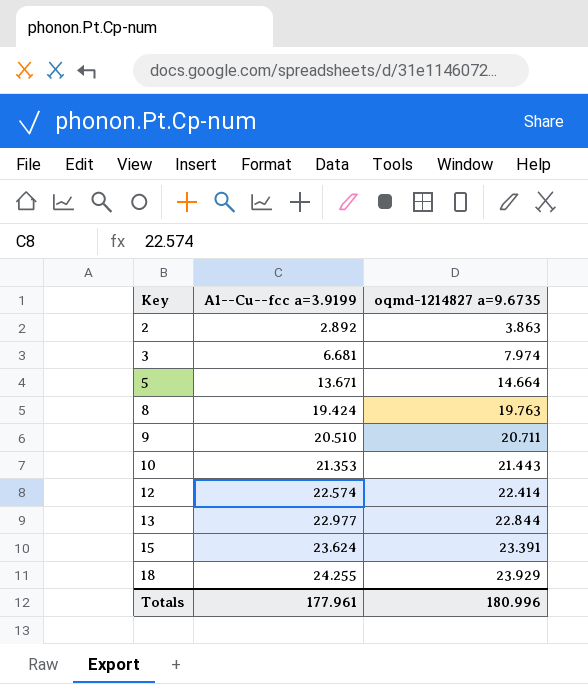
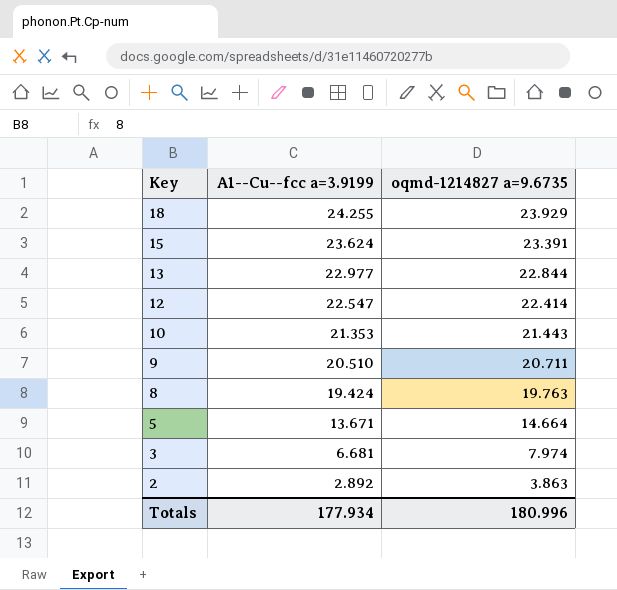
row order: Key ascending -> Key descending
12 | A1--Cu--fcc a=3.9199: 22.574 -> 22.547
Totals | A1--Cu--fcc a=3.9199: 177.961 -> 177.934

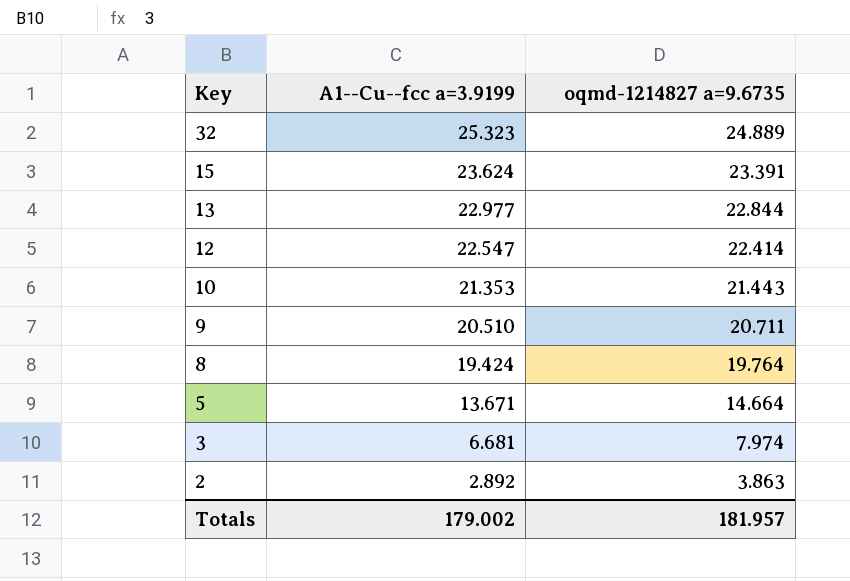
row 18: 24.255 | 23.929 -> none
row 32: none -> 25.323 | 24.889
8 | oqmd-1214827 a=9.6735: 19.763 -> 19.764
Totals | A1--Cu--fcc a=3.9199: 177.934 -> 179.002
Totals | oqmd-1214827 a=9.6735: 180.996 -> 181.957

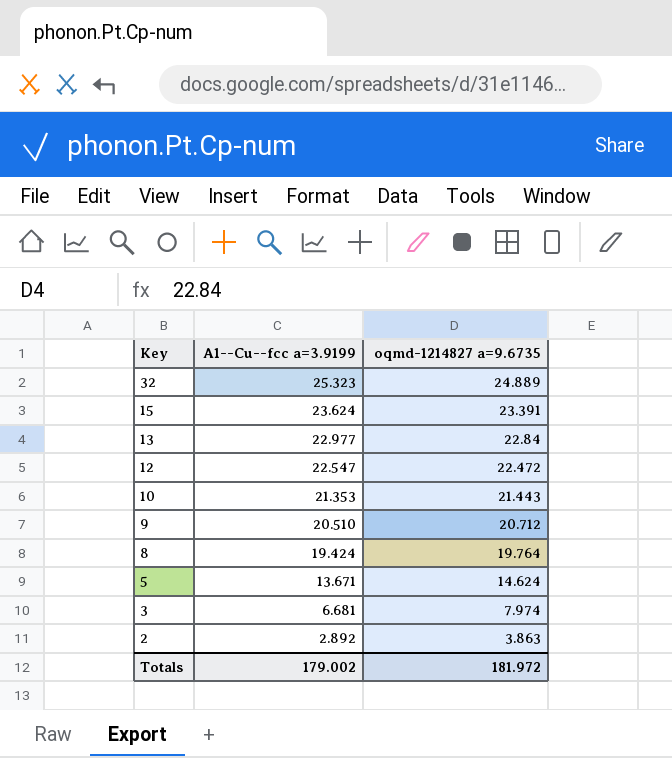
13 | oqmd-1214827 a=9.6735: 22.844 -> 22.84
12 | oqmd-1214827 a=9.6735: 22.414 -> 22.472
9 | oqmd-1214827 a=9.6735: 20.711 -> 20.712
5 | oqmd-1214827 a=9.6735: 14.664 -> 14.624
Totals | oqmd-1214827 a=9.6735: 181.957 -> 181.972

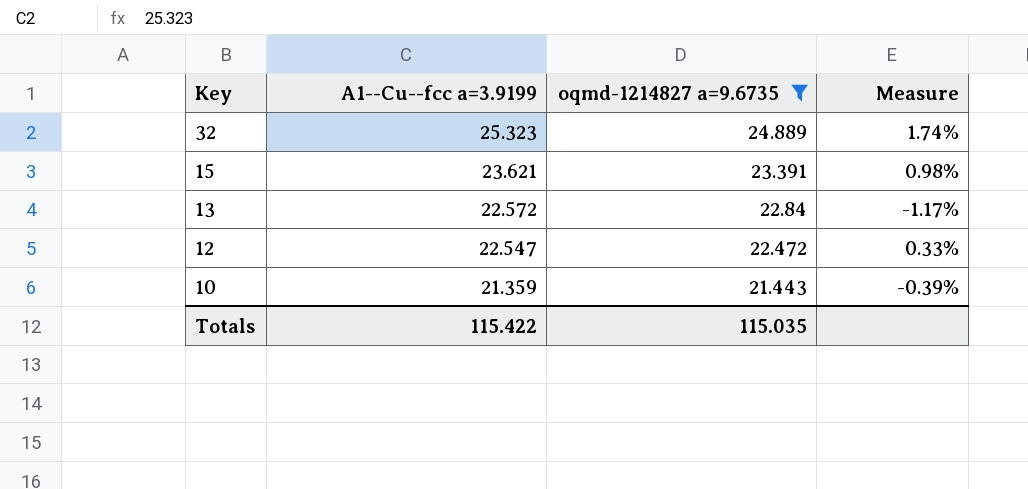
filter: none -> oqmd-1214827 a=9.6735 >= 21.443
column Measure | formula: none -> ([A1--Cu--fcc a=3.9199] - [oqmd-1214827 a=9.6735]) / [oqmd-1214827 a=9.6735]
15 | A1--Cu--fcc a=3.9199: 23.624 -> 23.621
13 | A1--Cu--fcc a=3.9199: 22.977 -> 22.572
10 | A1--Cu--fcc a=3.9199: 21.353 -> 21.359
Totals | A1--Cu--fcc a=3.9199: 179.002 -> 115.422
Totals | oqmd-1214827 a=9.6735: 181.972 -> 115.035

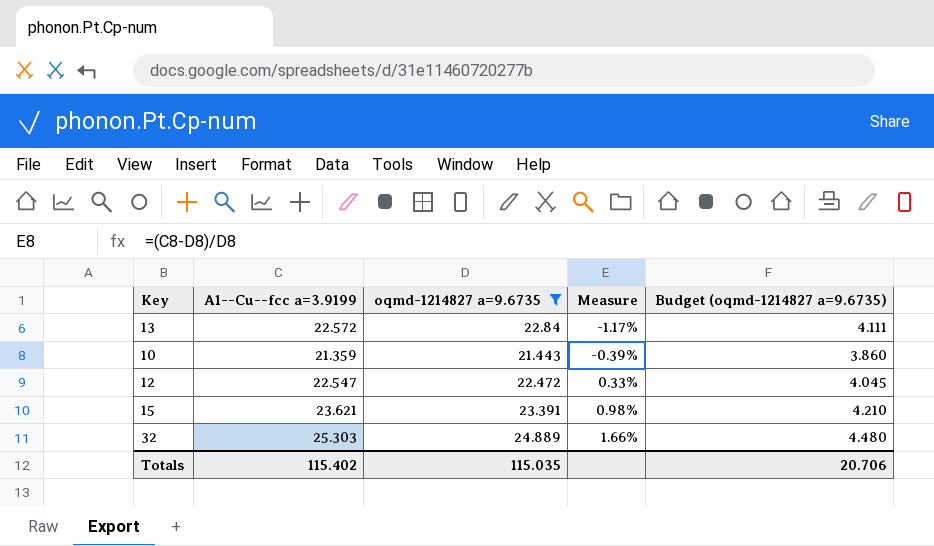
row order: Key descending -> Measure ascending
column Budget (oqmd-1214827 a=9.6735) | formula: none -> [oqmd-1214827 a=9.6735] * 0.18
32 | A1--Cu--fcc a=3.9199: 25.323 -> 25.303
32 | Measure: 1.74% -> 1.66%
Totals | A1--Cu--fcc a=3.9199: 115.422 -> 115.402

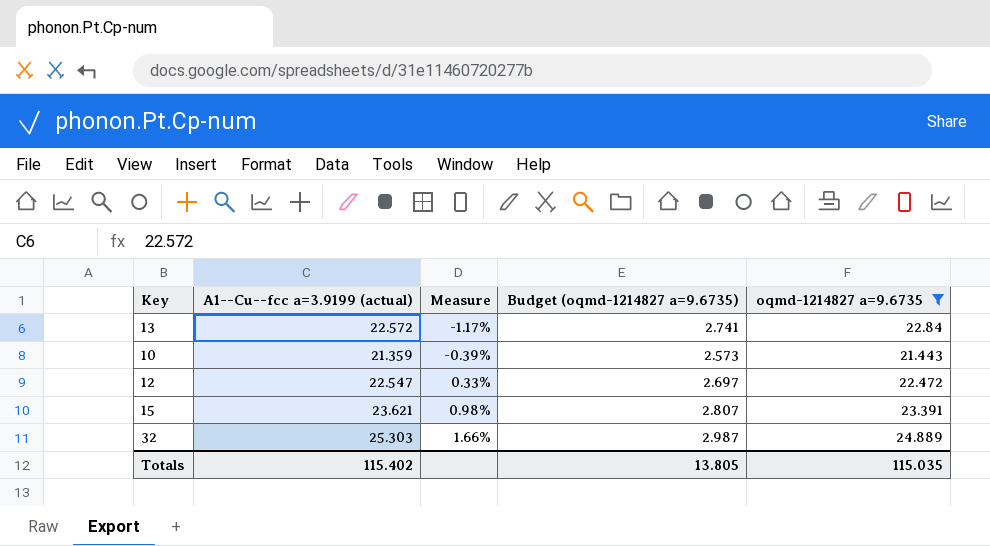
column name: A1--Cu--fcc a=3.9199 -> A1--Cu--fcc a=3.9199 (actual)
column Budget (oqmd-1214827 a=9.6735) | formula: [oqmd-1214827 a=9.6735] * 0.18 -> [oqmd-1214827 a=9.6735] * 0.12
column oqmd-1214827 a=9.6735 | position: 3 -> 5
Totals | Budget (oqmd-1214827 a=9.6735): 20.706 -> 13.805

